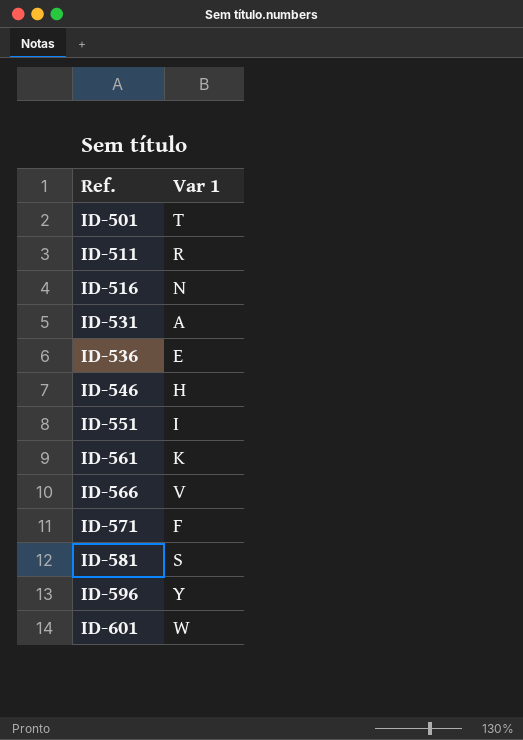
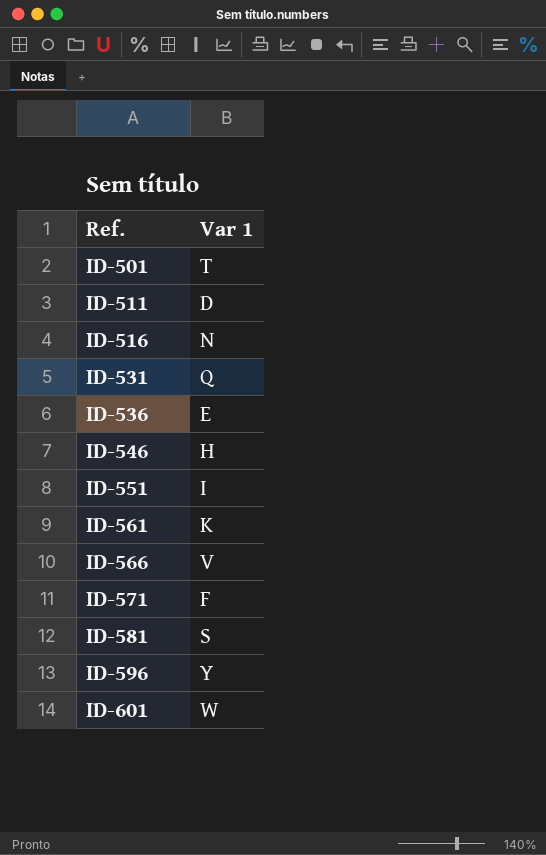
ID-511 | Var 1: R -> D
ID-531 | Var 1: A -> Q

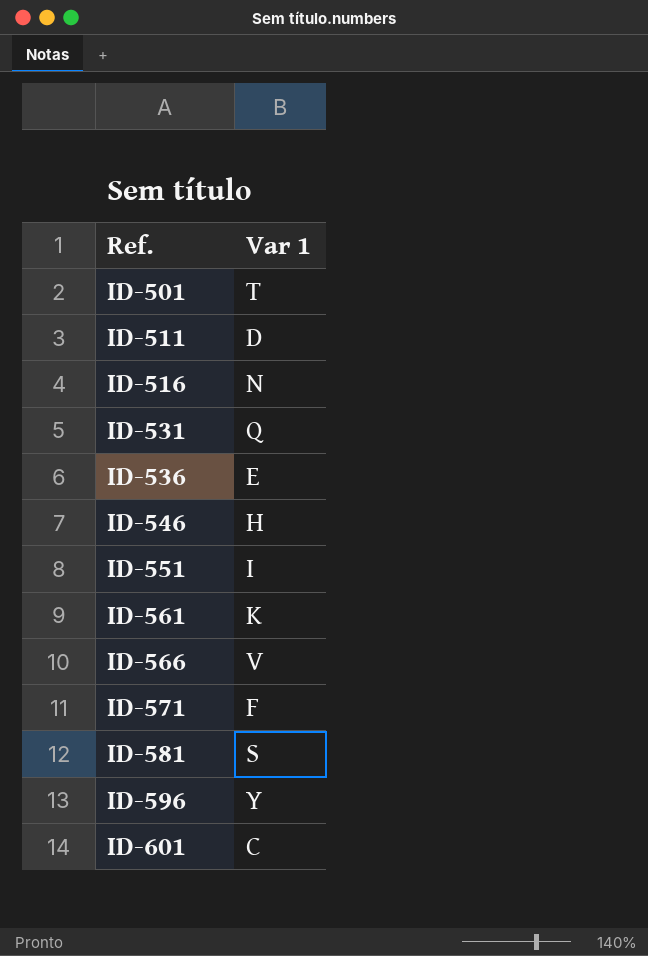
ID-601 | Var 1: W -> C

